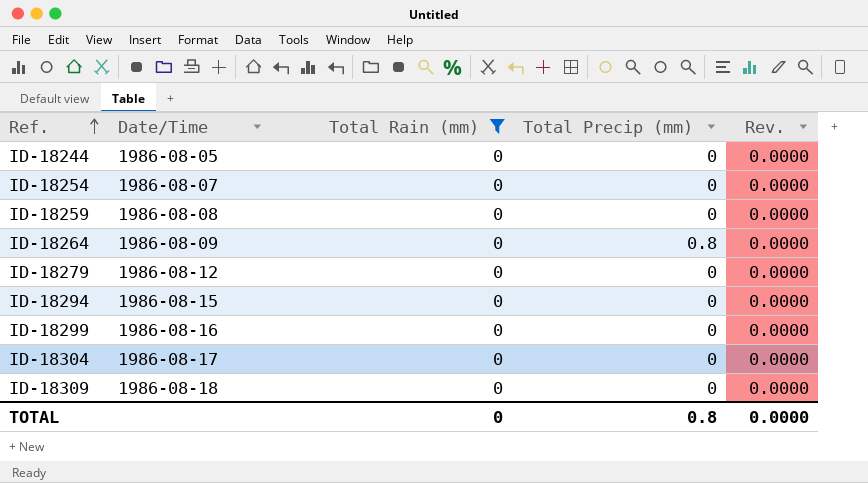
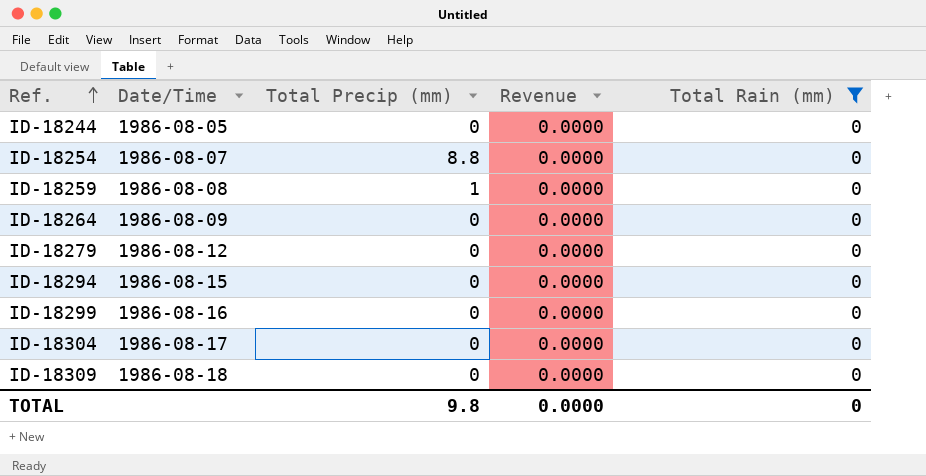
column name: Rev. -> Revenue
column Total Rain (mm) | position: 3 -> 5
ID-18254 | Total Precip (mm): 0 -> 8.8
ID-18259 | Total Precip (mm): 0 -> 1
ID-18264 | Total Precip (mm): 0.8 -> 0
TOTAL | Total Precip (mm): 0.8 -> 9.8

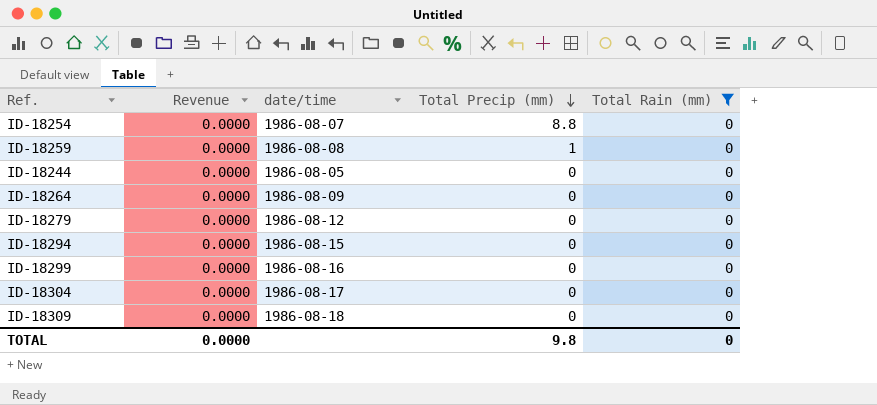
row order: Ref. ascending -> Total Precip (mm) descending
column Revenue | position: 4 -> 2
column name: Date/Time -> date/time

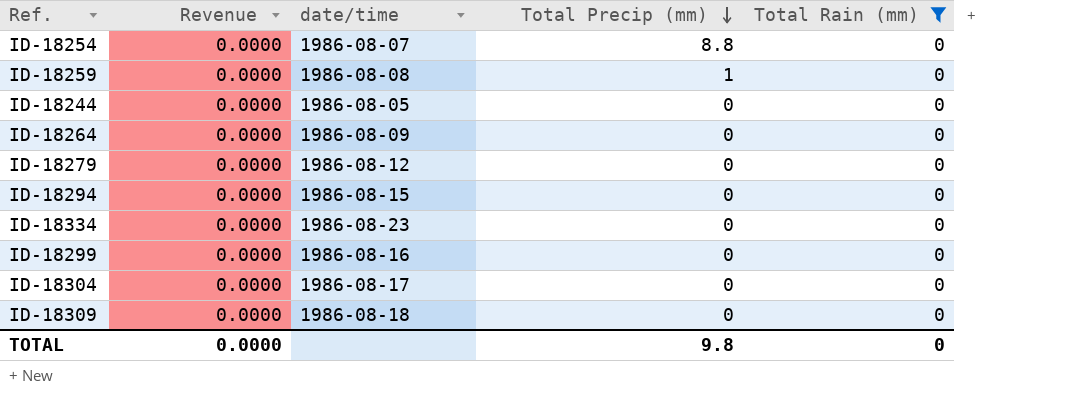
row ID-18334: none -> 0.0000 | 1986-08-23 | 0 | 0

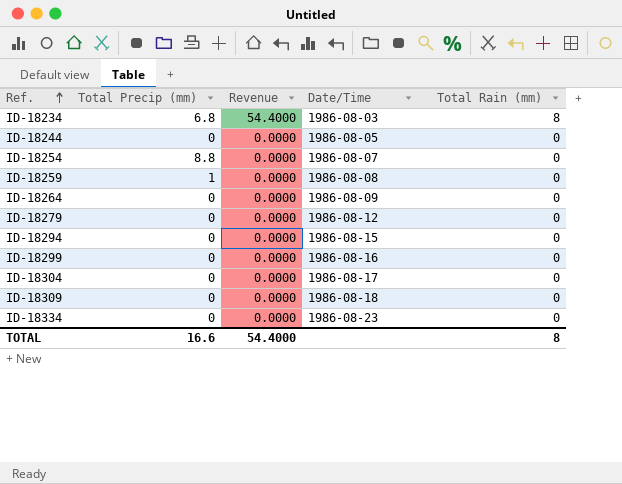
filter: Total Rain (mm) = 0 -> none
row order: Total Precip (mm) descending -> Ref. ascending
column Total Precip (mm) | position: 4 -> 2
column name: date/time -> Date/Time
TOTAL | Total Precip (mm): 9.8 -> 16.6
TOTAL | Revenue: 0.0000 -> 54.4000
TOTAL | Total Rain (mm): 0 -> 8

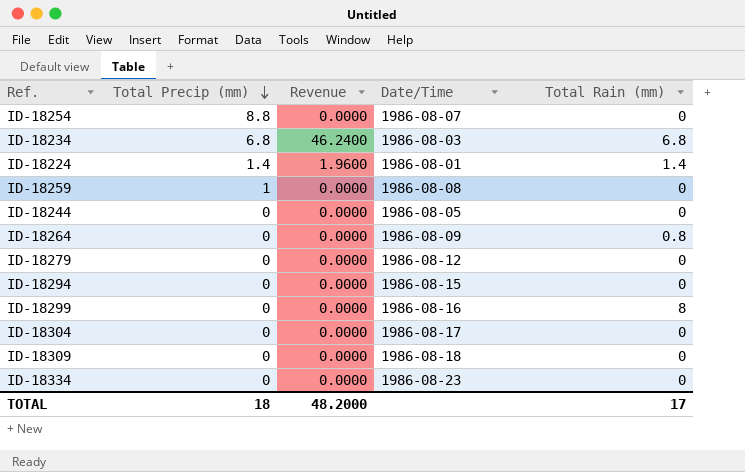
row order: Ref. ascending -> Total Precip (mm) descending
ID-18234 | Revenue: 54.4000 -> 46.2400
ID-18234 | Total Rain (mm): 8 -> 6.8
row ID-18224: none -> 1.4 | 1.9600 | 1986-08-01 | 1.4
ID-18264 | Total Rain (mm): 0 -> 0.8
ID-18299 | Total Rain (mm): 0 -> 8
TOTAL | Total Precip (mm): 16.6 -> 18
TOTAL | Revenue: 54.4000 -> 48.2000
TOTAL | Total Rain (mm): 8 -> 17

